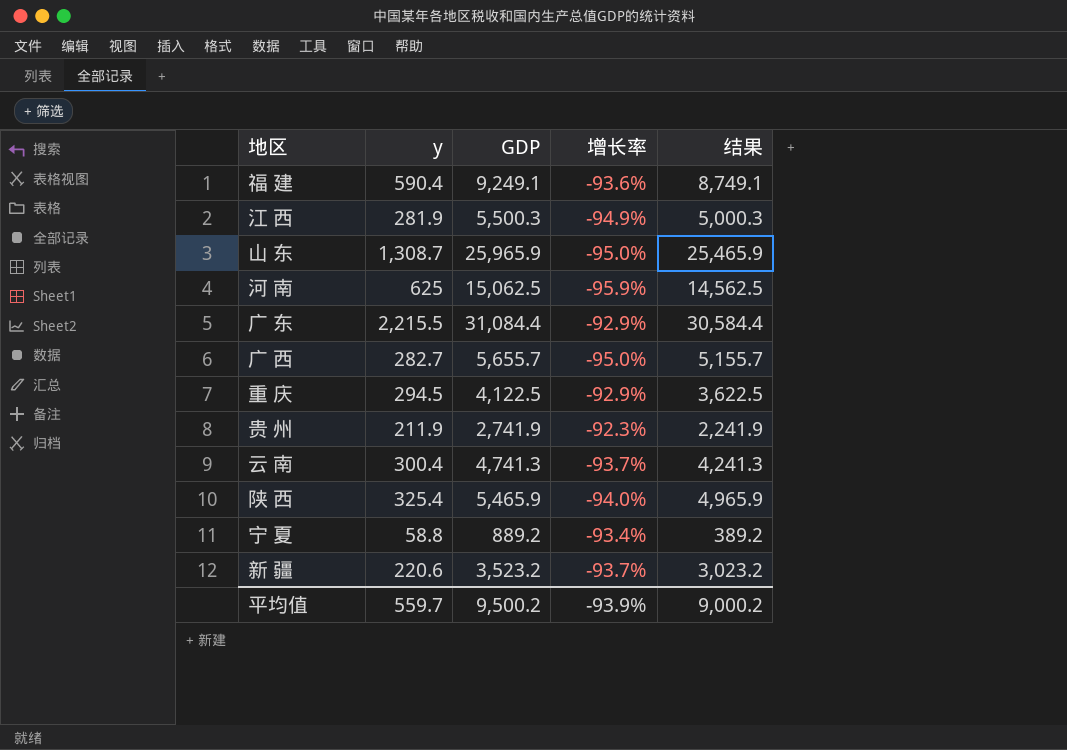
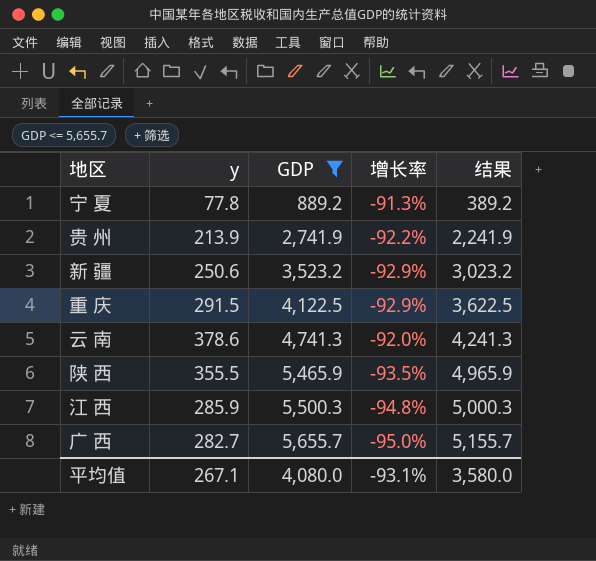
filter: none -> GDP <= 5,655.7
row order: none -> GDP ascending
宁 夏 | y: 58.8 -> 77.8
宁 夏 | 增长率: -93.4% -> -91.3%
贵 州 | y: 211.9 -> 213.9
贵 州 | 增长率: -92.3% -> -92.2%
新 疆 | y: 220.6 -> 250.6
新 疆 | 增长率: -93.7% -> -92.9%
重 庆 | y: 294.5 -> 291.5
云 南 | y: 300.4 -> 378.6
云 南 | 增长率: -93.7% -> -92.0%
陕 西 | y: 325.4 -> 355.5
陕 西 | 增长率: -94.0% -> -93.5%
江 西 | y: 281.9 -> 285.9
江 西 | 增长率: -94.9% -> -94.8%
平均值 | y: 559.7 -> 267.1
平均值 | GDP: 9,500.2 -> 4,080.0
平均值 | 增长率: -93.9% -> -93.1%
平均值 | 结果: 9,000.2 -> 3,580.0

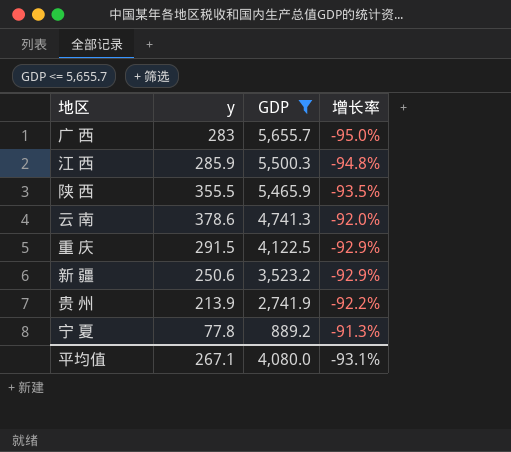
row order: GDP ascending -> GDP descending
column 结果 | formula: [GDP] - 500 -> none
广 西 | y: 282.7 -> 283

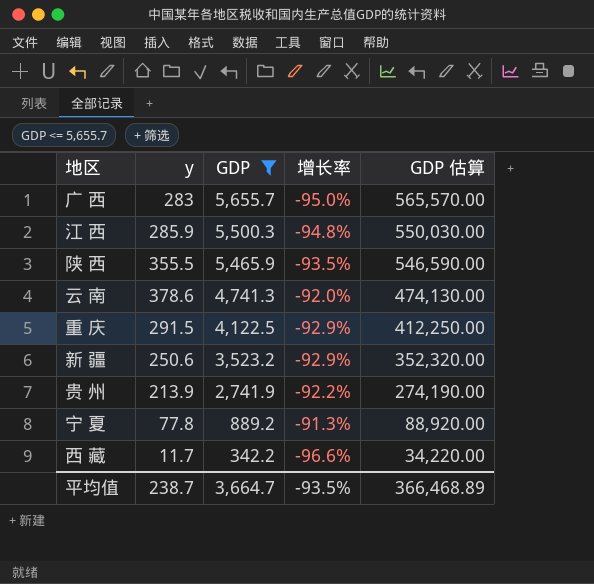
column GDP 估算 | formula: none -> [GDP] * 100
row 西 藏: none -> 11.7 | 342.2 | -96.6% | 34,220.00
平均值 | y: 267.1 -> 238.7
平均值 | GDP: 4,080.0 -> 3,664.7
平均值 | 增长率: -93.1% -> -93.5%

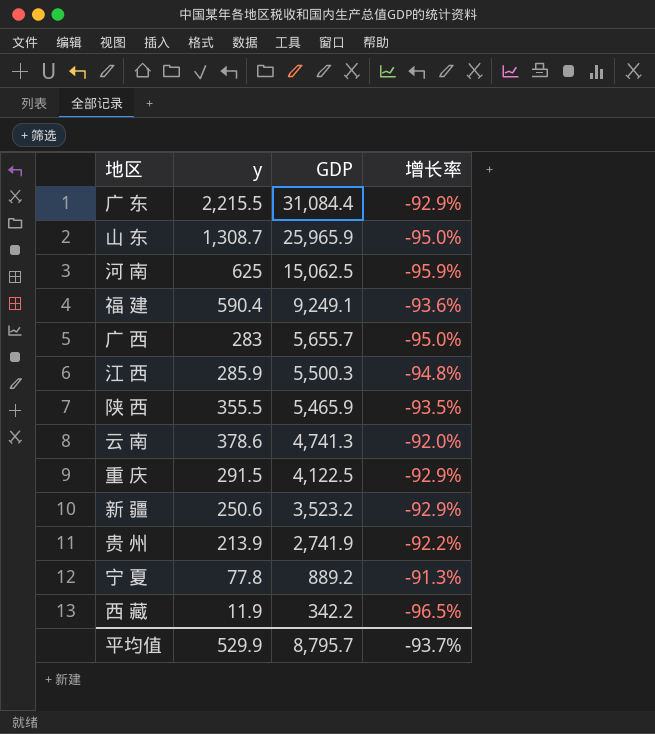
filter: GDP <= 5,655.7 -> none
column GDP 估算 | formula: [GDP] * 100 -> none
西 藏 | y: 11.7 -> 11.9
西 藏 | 增长率: -96.6% -> -96.5%
平均值 | y: 238.7 -> 529.9
平均值 | GDP: 3,664.7 -> 8,795.7
平均值 | 增长率: -93.5% -> -93.7%

